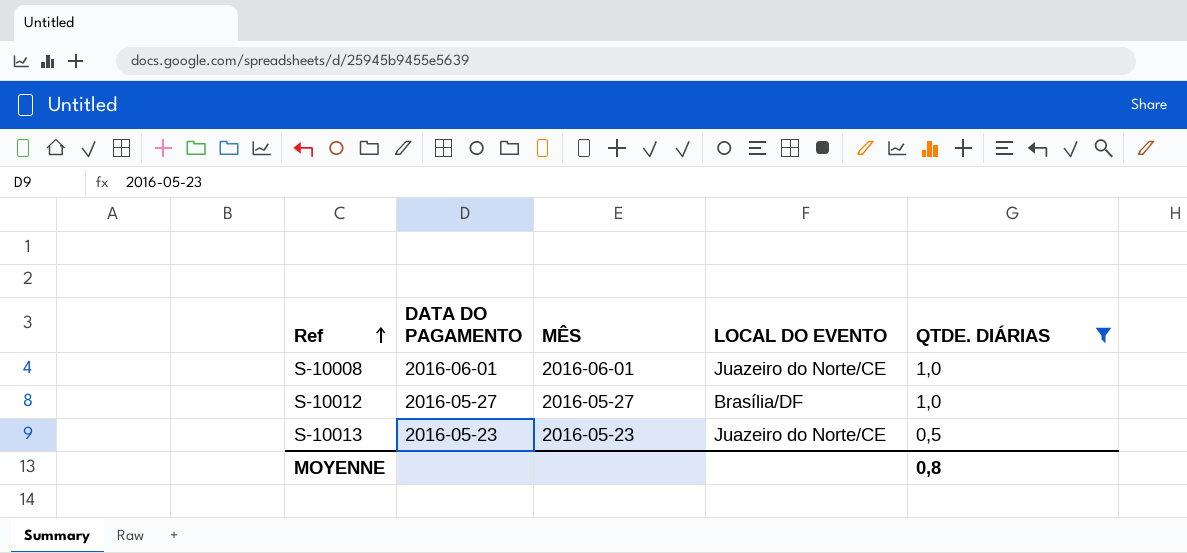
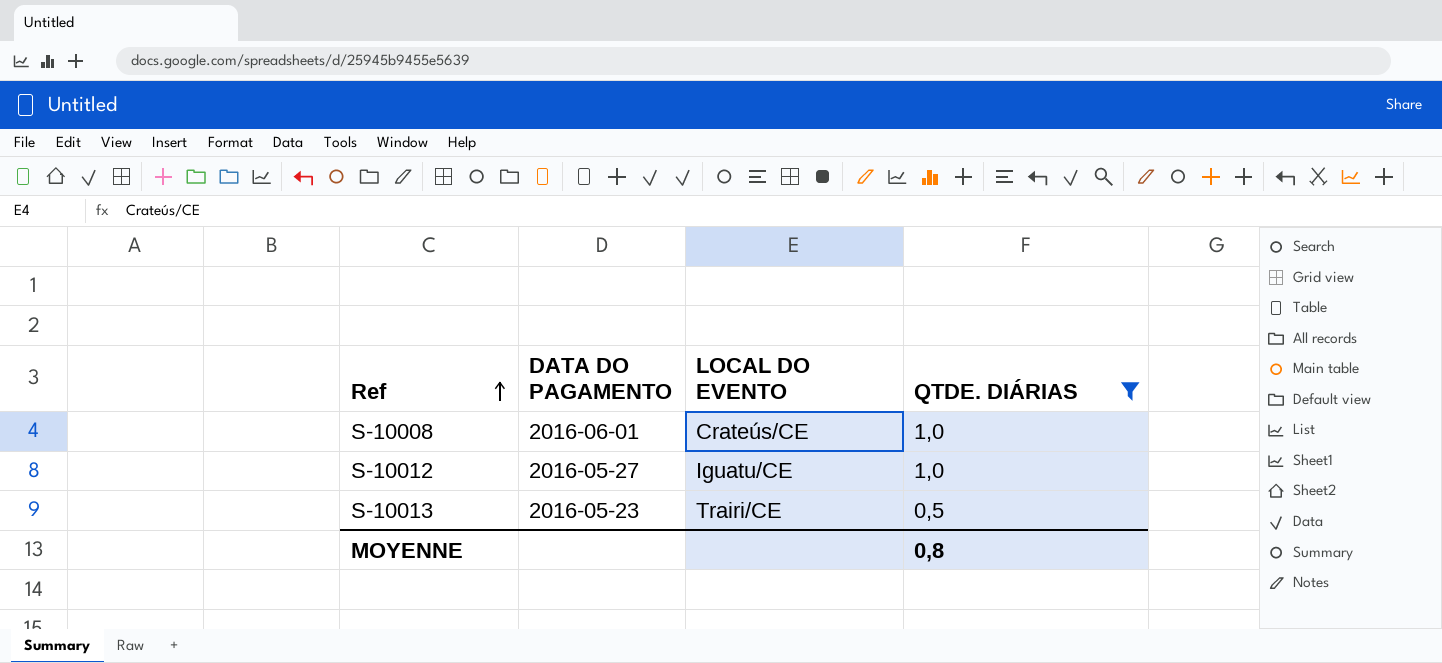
column MÊS | position: 3 -> none
S-10008 | LOCAL DO EVENTO: Juazeiro do Norte/CE -> Crateús/CE
S-10012 | LOCAL DO EVENTO: Brasília/DF -> Iguatu/CE
S-10013 | LOCAL DO EVENTO: Juazeiro do Norte/CE -> Trairi/CE

